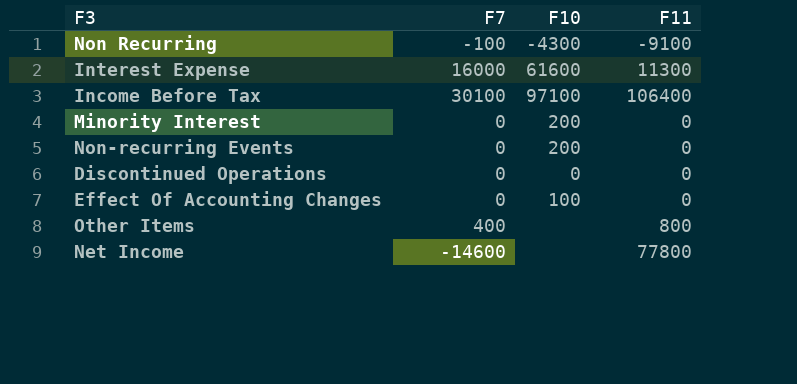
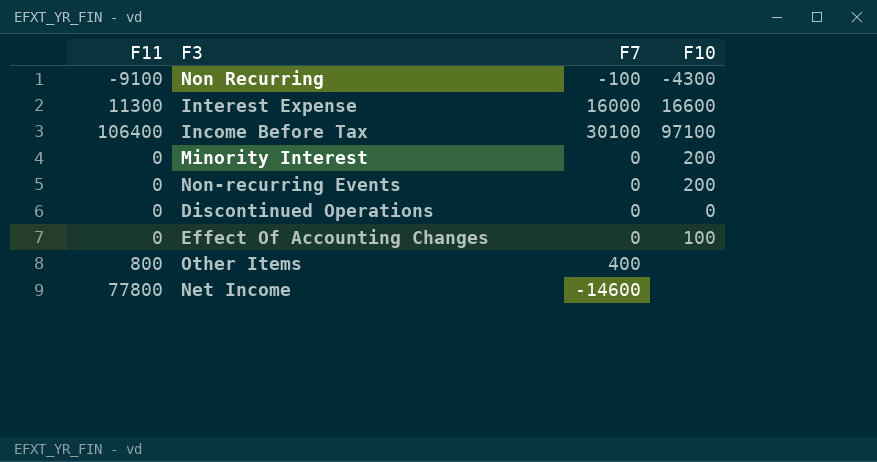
column F11 | position: 4 -> 1
Interest Expense | F10: 61600 -> 16600

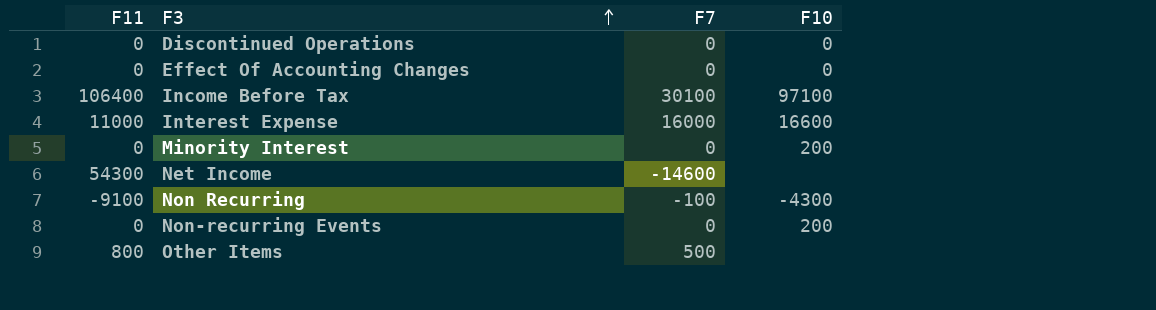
row order: none -> F3 ascending
Effect Of Accounting Changes | F10: 100 -> 0
Interest Expense | F11: 11300 -> 11000
Net Income | F11: 77800 -> 54300
Other Items | F7: 400 -> 500

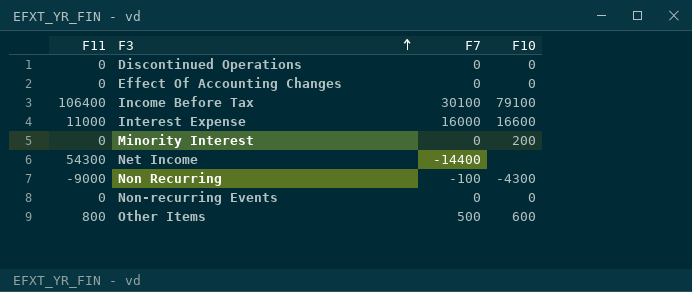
Income Before Tax | F10: 97100 -> 79100
Net Income | F7: -14600 -> -14400
Non Recurring | F11: -9100 -> -9000
Non-recurring Events | F10: 200 -> 0
Other Items | F10: none -> 600

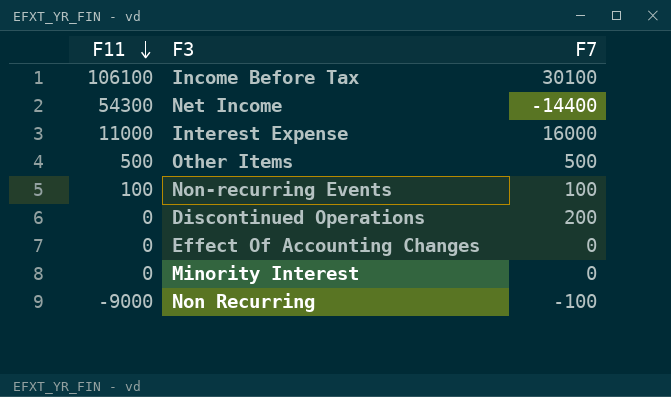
row order: F3 ascending -> F11 descending
column F10 | position: 4 -> none
Income Before Tax | F11: 106400 -> 106100
Other Items | F11: 800 -> 500
Non-recurring Events | F11: 0 -> 100
Non-recurring Events | F7: 0 -> 100
Discontinued Operations | F7: 0 -> 200

